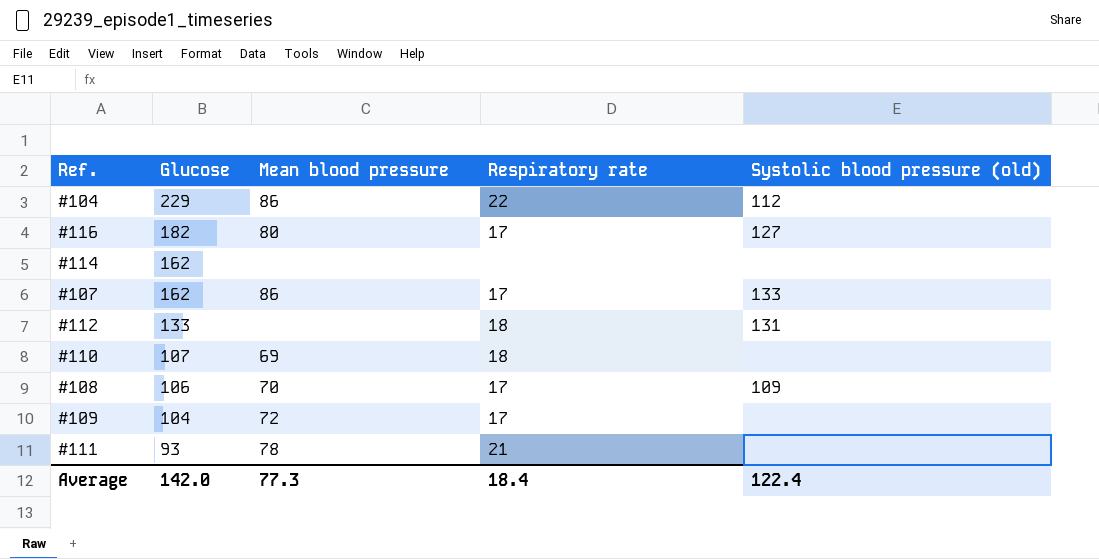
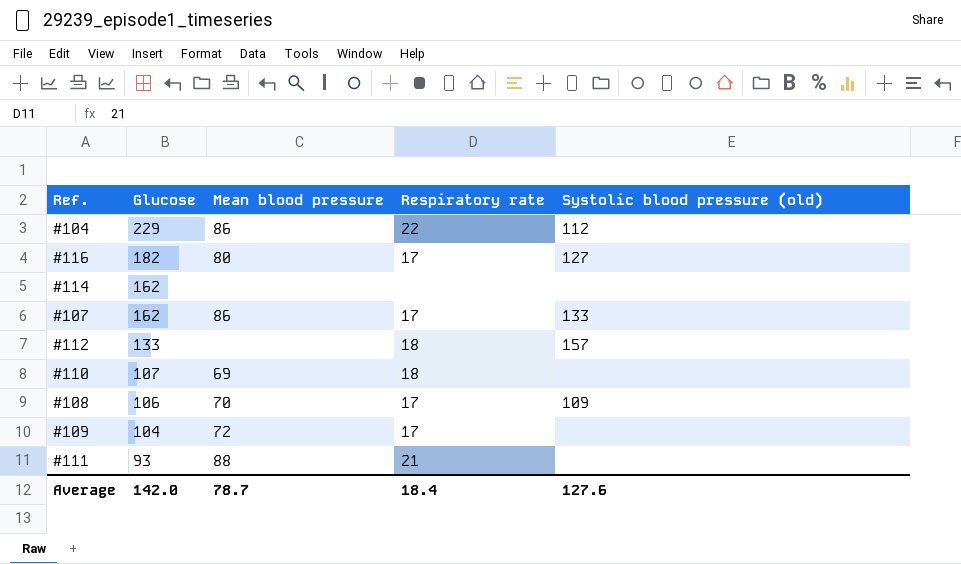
#112 | Systolic blood pressure (old): 131 -> 157
#111 | Mean blood pressure: 78 -> 88
Average | Mean blood pressure: 77.3 -> 78.7
Average | Systolic blood pressure (old): 122.4 -> 127.6

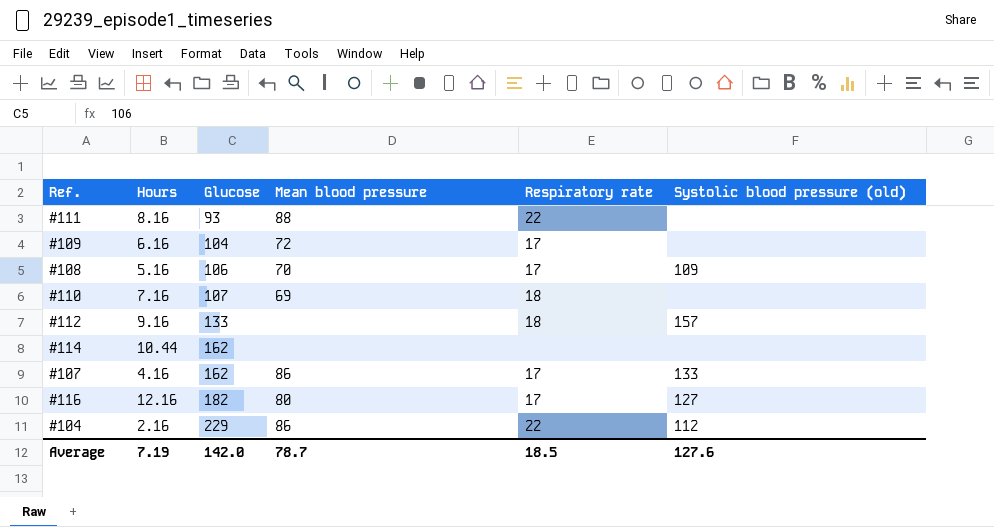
row order: Glucose descending -> Glucose ascending
column Hours | position: none -> 2
#111 | Respiratory rate: 21 -> 22
Average | Respiratory rate: 18.4 -> 18.5

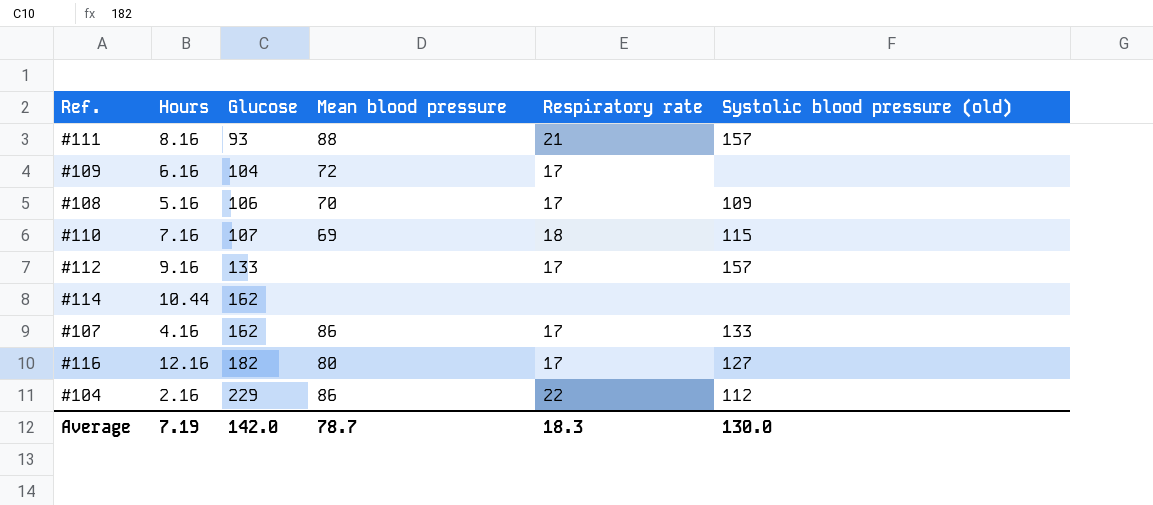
#111 | Respiratory rate: 22 -> 21
#111 | Systolic blood pressure (old): none -> 157
#110 | Systolic blood pressure (old): none -> 115
#112 | Respiratory rate: 18 -> 17
Average | Respiratory rate: 18.5 -> 18.3
Average | Systolic blood pressure (old): 127.6 -> 130.0

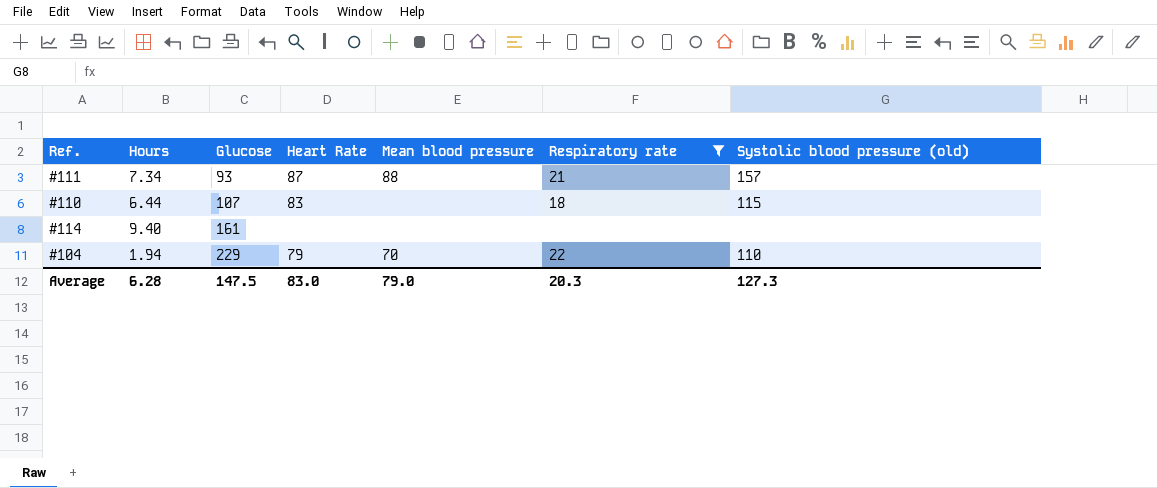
filter: none -> Respiratory rate != 17
column Heart Rate | position: none -> 4
#111 | Hours: 8.16 -> 7.34
#110 | Hours: 7.16 -> 6.44
#110 | Mean blood pressure: 69 -> none
#114 | Hours: 10.44 -> 9.40
#114 | Glucose: 162 -> 161
#104 | Hours: 2.16 -> 1.94
#104 | Mean blood pressure: 86 -> 70
#104 | Systolic blood pressure (old): 112 -> 110
Average | Hours: 7.19 -> 6.28
Average | Glucose: 142.0 -> 147.5
Average | Mean blood pressure: 78.7 -> 79.0
Average | Respiratory rate: 18.3 -> 20.3
Average | Systolic blood pressure (old): 130.0 -> 127.3

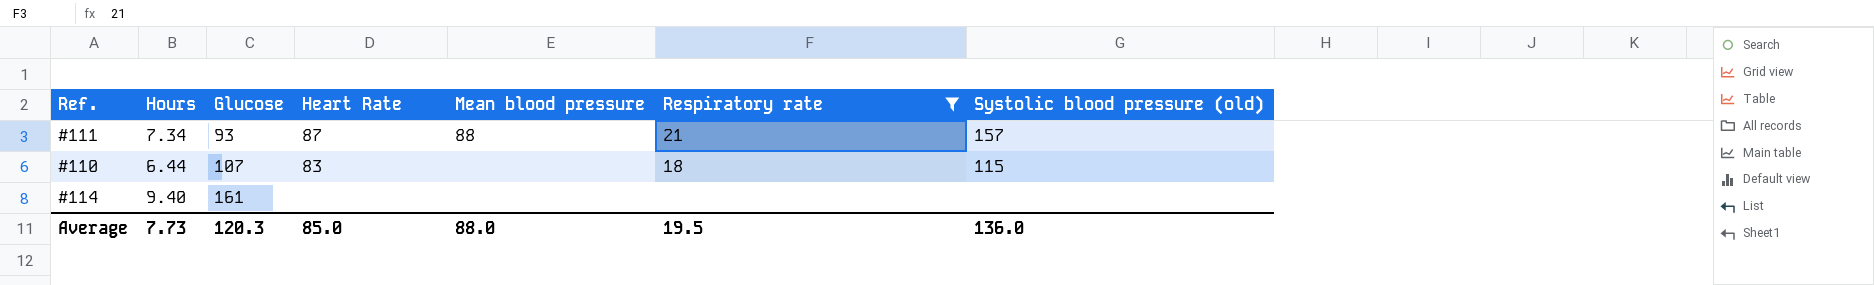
row #104: 1.94 | 229 | 79 | 70 | 22 | 110 -> none
Average | Hours: 6.28 -> 7.73
Average | Glucose: 147.5 -> 120.3
Average | Heart Rate: 83.0 -> 85.0
Average | Mean blood pressure: 79.0 -> 88.0
Average | Respiratory rate: 20.3 -> 19.5
Average | Systolic blood pressure (old): 127.3 -> 136.0

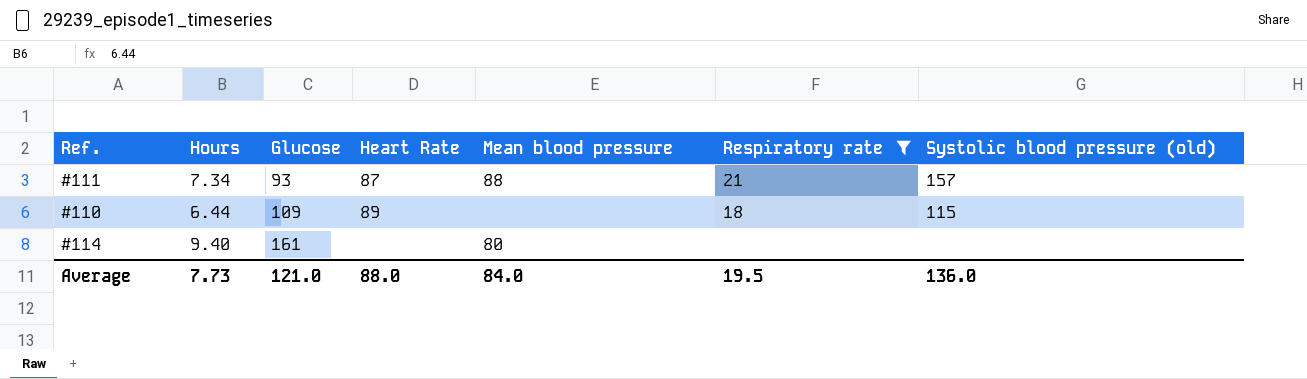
#110 | Glucose: 107 -> 109
#110 | Heart Rate: 83 -> 89
#114 | Mean blood pressure: none -> 80
Average | Glucose: 120.3 -> 121.0
Average | Heart Rate: 85.0 -> 88.0
Average | Mean blood pressure: 88.0 -> 84.0

